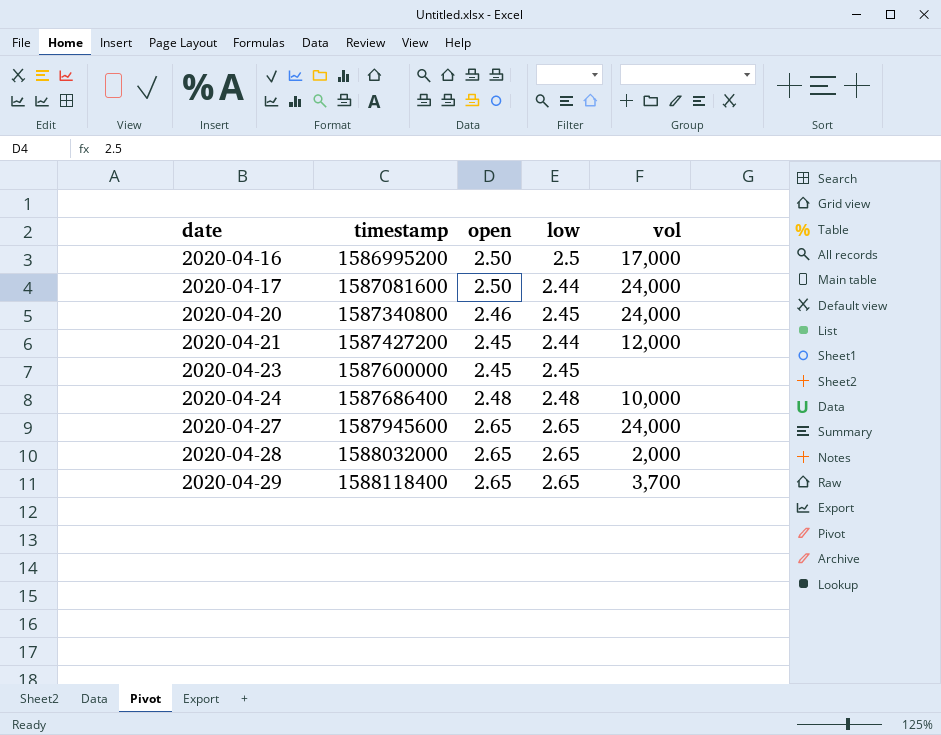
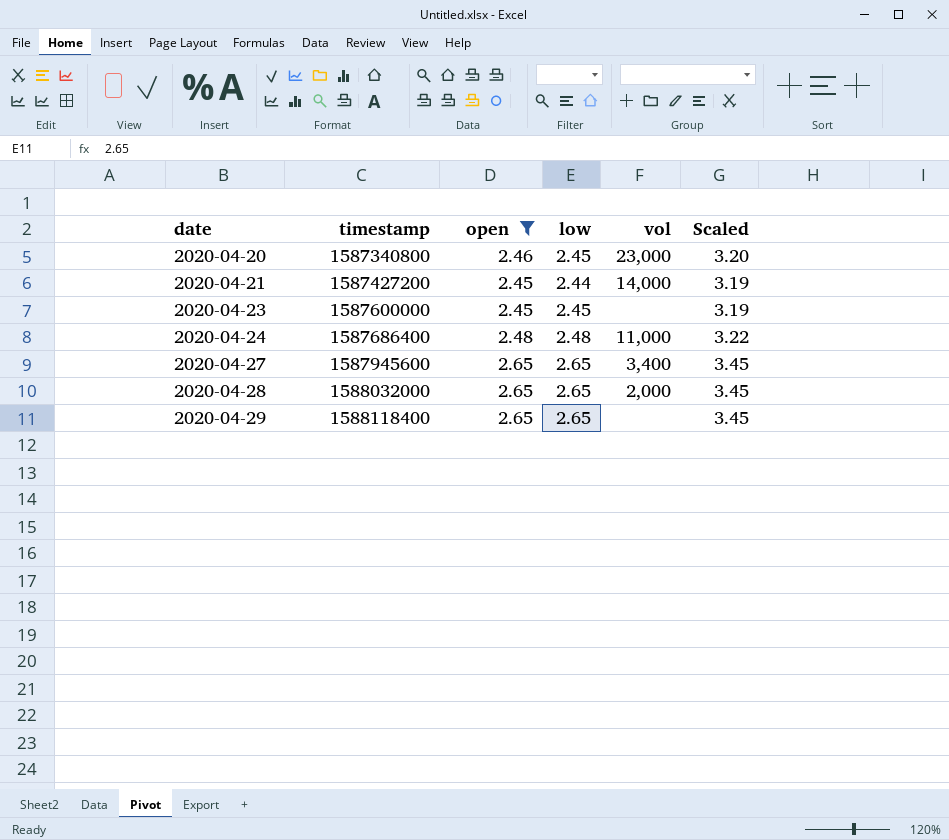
filter: none -> open != 2.50
column Scaled | formula: none -> [open] * 1.3
2020-04-20 | vol: 24,000 -> 23,000
2020-04-21 | vol: 12,000 -> 14,000
2020-04-24 | vol: 10,000 -> 11,000
2020-04-27 | vol: 24,000 -> 3,400
2020-04-29 | vol: 3,700 -> none

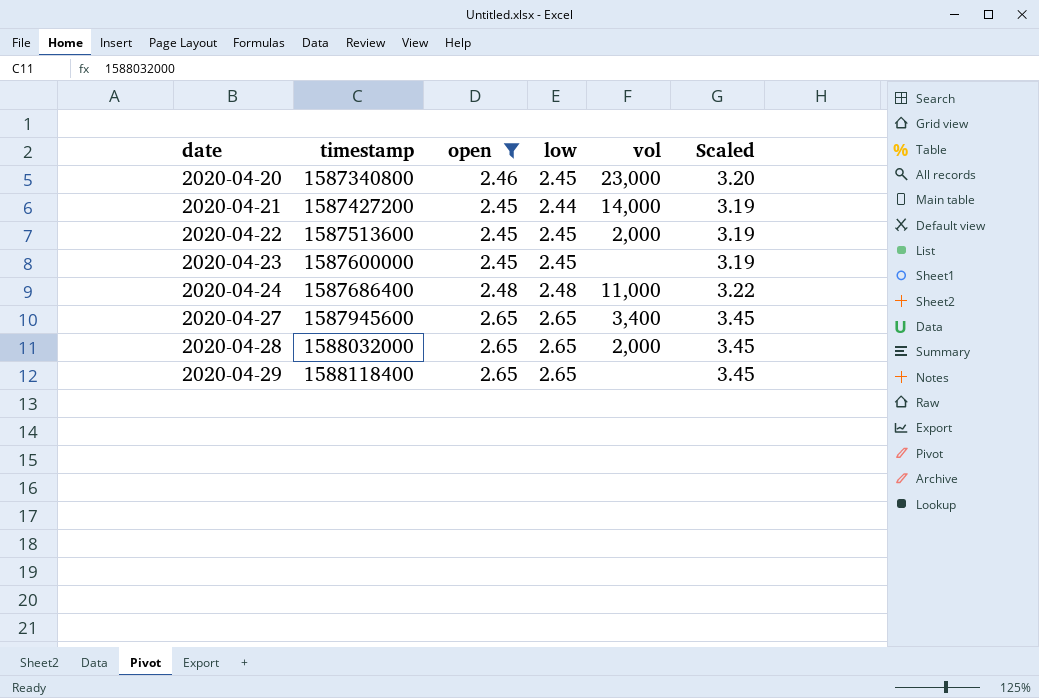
row 2020-04-22: none -> 1587513600 | 2.45 | 2.45 | 2,000 | 3.19

